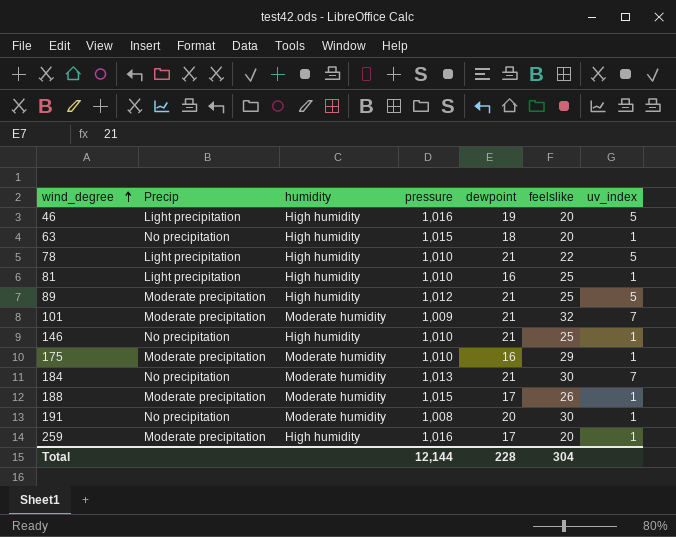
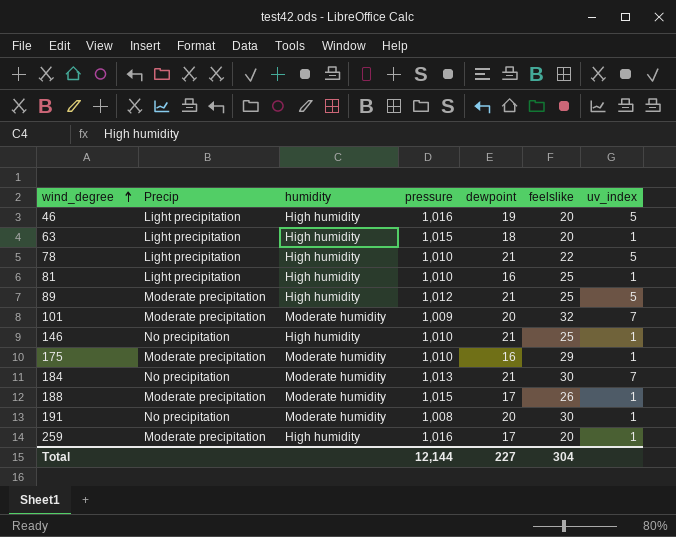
63 | Precip: No precipitation -> Light precipitation
101 | dewpoint: 21 -> 20
Total | dewpoint: 228 -> 227

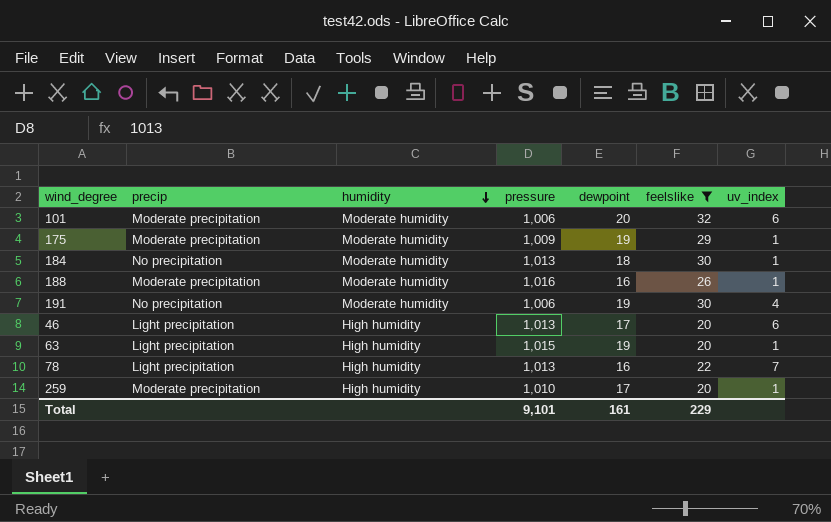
filter: none -> feelslike != 25
row order: wind_degree ascending -> humidity descending
column name: Precip -> precip
101 | pressure: 1,009 -> 1,006
101 | uv_index: 7 -> 6
175 | pressure: 1,010 -> 1,009
175 | dewpoint: 16 -> 19
184 | dewpoint: 21 -> 18
184 | uv_index: 7 -> 1
188 | pressure: 1,015 -> 1,016
188 | dewpoint: 17 -> 16
191 | pressure: 1,008 -> 1,006
191 | dewpoint: 20 -> 19
191 | uv_index: 1 -> 4
46 | pressure: 1,016 -> 1,013
46 | dewpoint: 19 -> 17
46 | uv_index: 5 -> 6
63 | dewpoint: 18 -> 19
78 | pressure: 1,010 -> 1,013
78 | dewpoint: 21 -> 16
78 | uv_index: 5 -> 7
259 | pressure: 1,016 -> 1,010
Total | pressure: 12,144 -> 9,101
Total | dewpoint: 227 -> 161
Total | feelslike: 304 -> 229

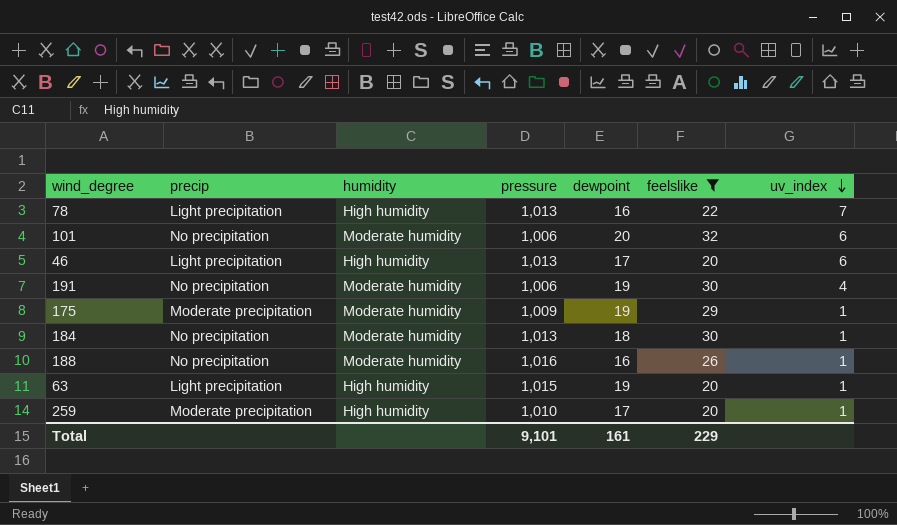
row order: humidity descending -> uv_index descending
101 | precip: Moderate precipitation -> No precipitation
188 | precip: Moderate precipitation -> No precipitation

